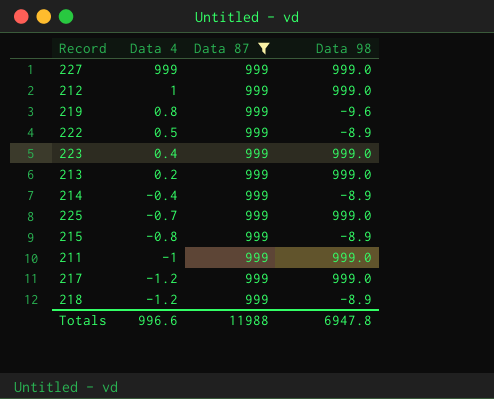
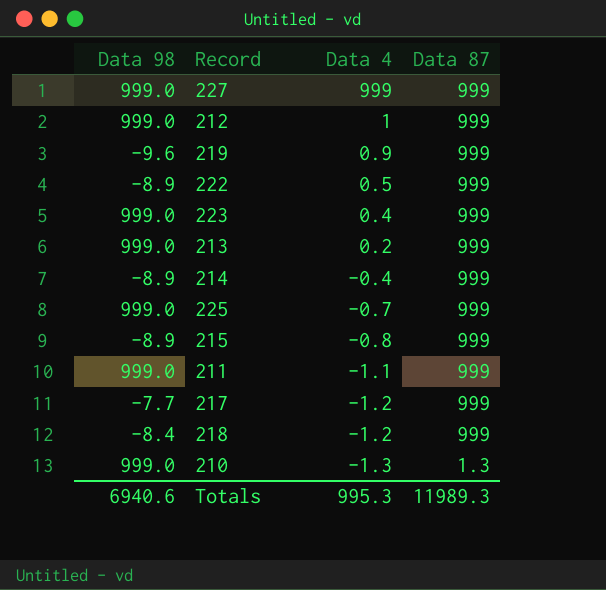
filter: Data 87 = 999 -> none
column Data 98 | position: 4 -> 1
219 | Data 4: 0.8 -> 0.9
211 | Data 4: -1 -> -1.1
217 | Data 98: 999.0 -> -7.7
218 | Data 98: -8.9 -> -8.4
Totals | Data 98: 6947.8 -> 6940.6
Totals | Data 4: 996.6 -> 995.3
Totals | Data 87: 11988 -> 11989.3

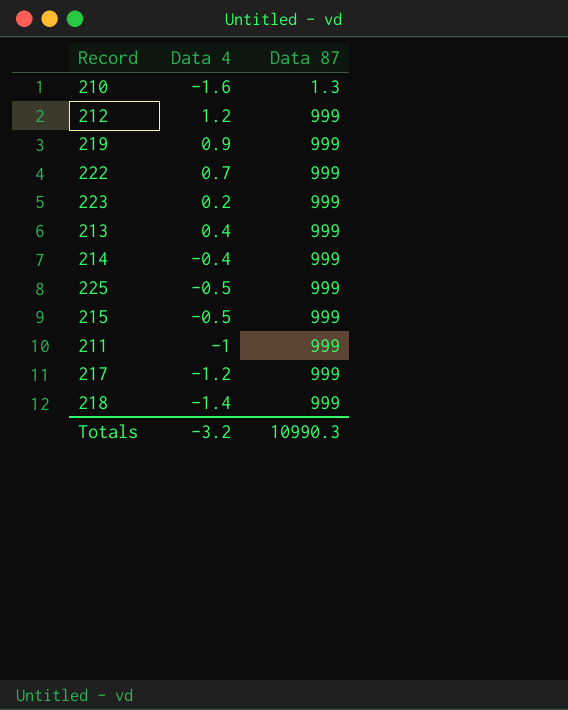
row order: Data 4 descending -> Data 87 ascending
column Data 98 | position: 1 -> none
row 227: 999.0 | 999 | 999 -> none
210 | Data 4: -1.3 -> -1.6
212 | Data 4: 1 -> 1.2
222 | Data 4: 0.5 -> 0.7
223 | Data 4: 0.4 -> 0.2
213 | Data 4: 0.2 -> 0.4
225 | Data 4: -0.7 -> -0.5
215 | Data 4: -0.8 -> -0.5
211 | Data 4: -1.1 -> -1
218 | Data 4: -1.2 -> -1.4
Totals | Data 4: 995.3 -> -3.2
Totals | Data 87: 11989.3 -> 10990.3

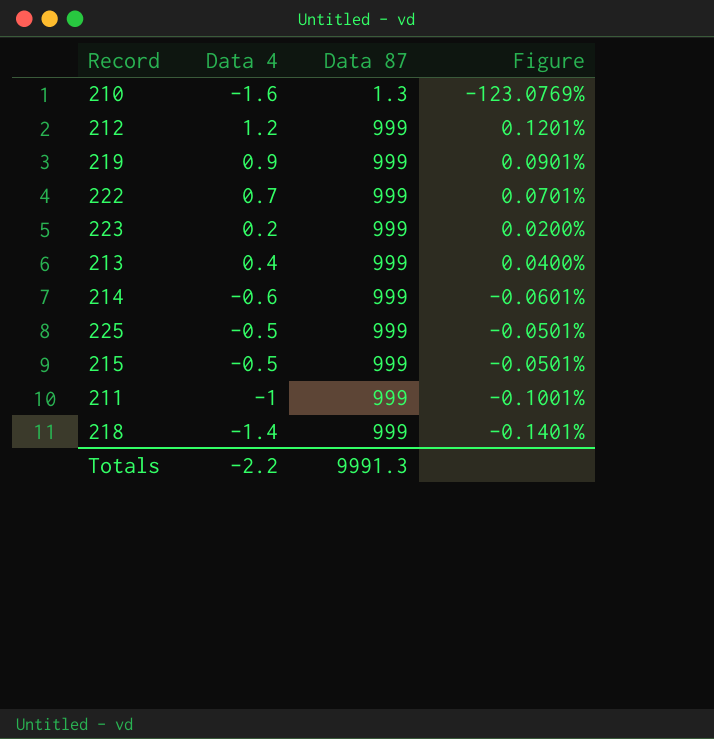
column Figure | formula: none -> [Data 4] / [Data 87]
row 217: -1.2 | 999 -> none
214 | Data 4: -0.4 -> -0.6
Totals | Data 4: -3.2 -> -2.2
Totals | Data 87: 10990.3 -> 9991.3

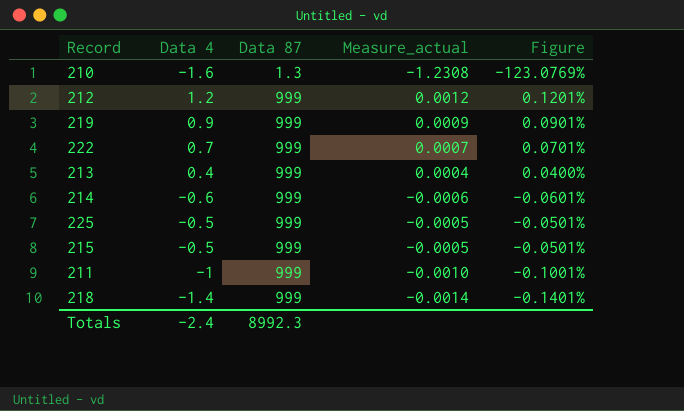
column Measure_actual | formula: none -> [Data 4] / [Data 87]
row 223: 0.2 | 999 | 0.0200% -> none
Totals | Data 4: -2.2 -> -2.4
Totals | Data 87: 9991.3 -> 8992.3

